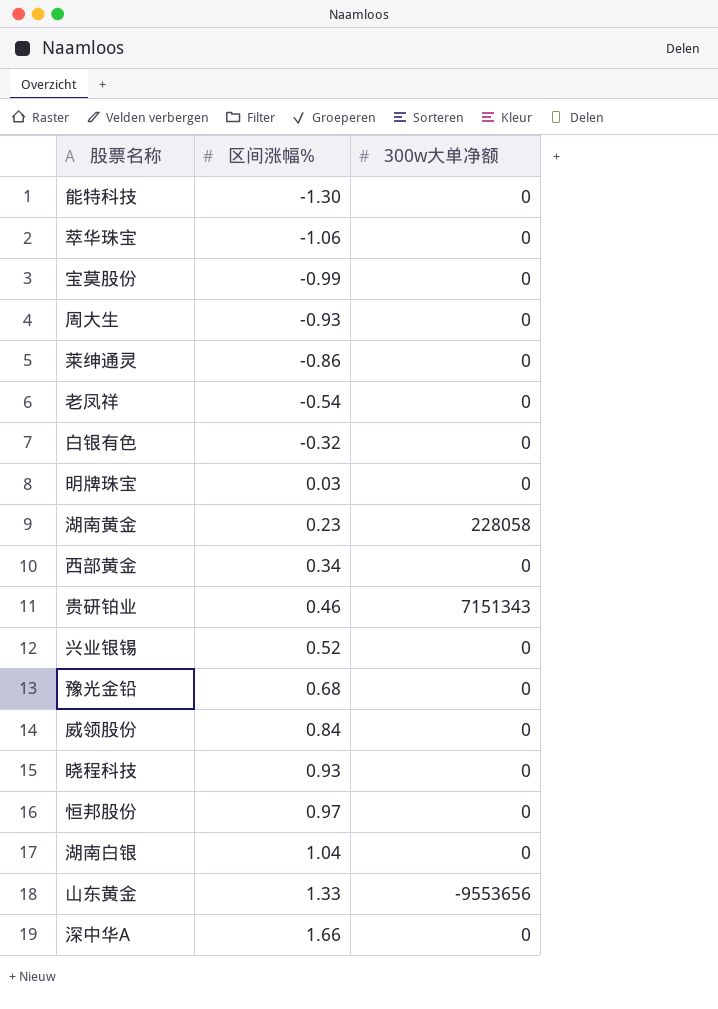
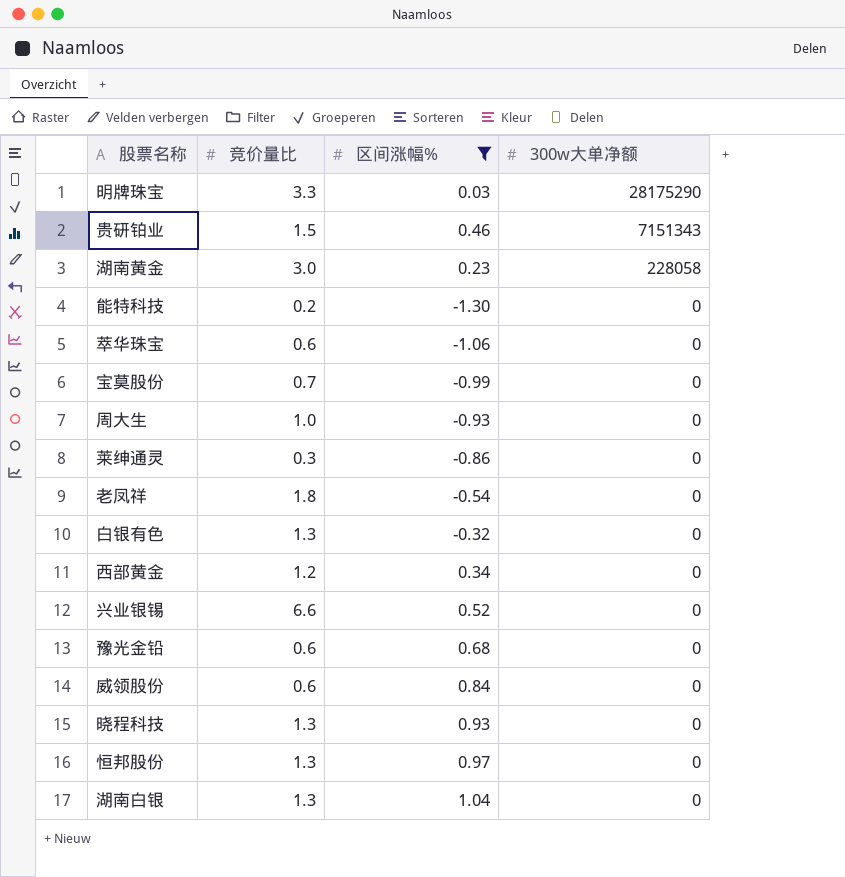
filter: none -> 区间涨幅% <= 1.04
row order: 区间涨幅% ascending -> 300w大单净额 descending
column 竞价量比 | position: none -> 2
明牌珠宝 | 300w大单净额: 0 -> 28175290

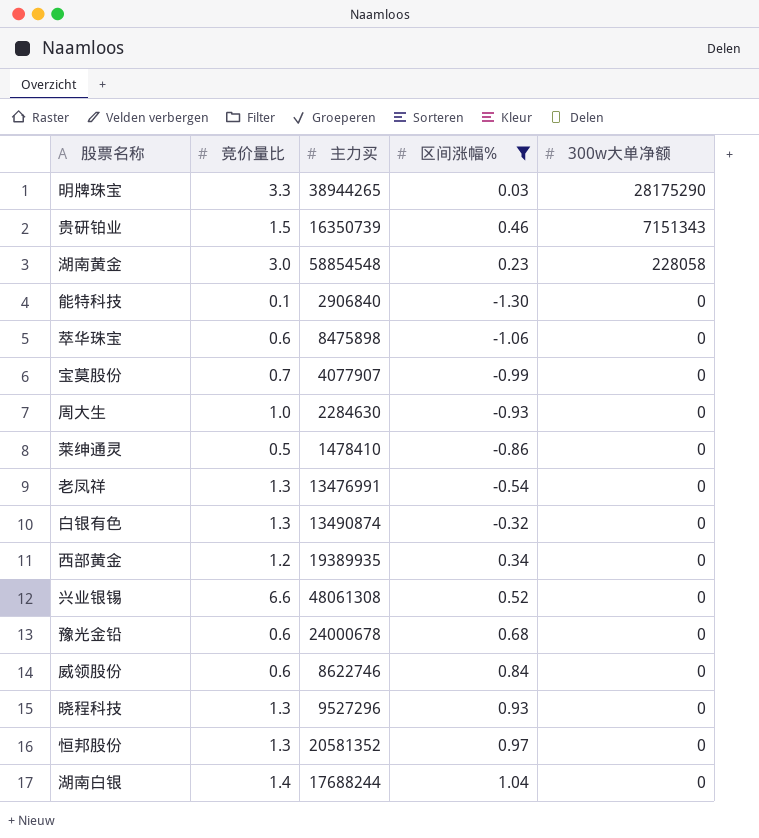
column 主力买 | position: none -> 3
能特科技 | 竞价量比: 0.2 -> 0.1
莱绅通灵 | 竞价量比: 0.3 -> 0.5
老凤祥 | 竞价量比: 1.8 -> 1.3
湖南白银 | 竞价量比: 1.3 -> 1.4

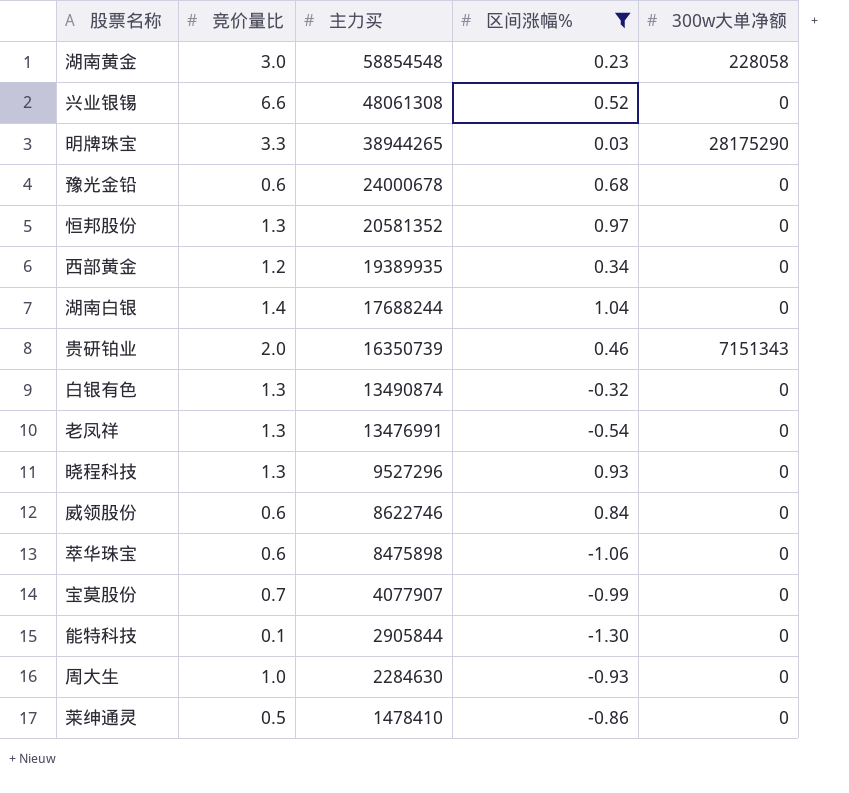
row order: 300w大单净额 descending -> 主力买 descending
贵研铂业 | 竞价量比: 1.5 -> 2.0
能特科技 | 主力买: 2906840 -> 2905844

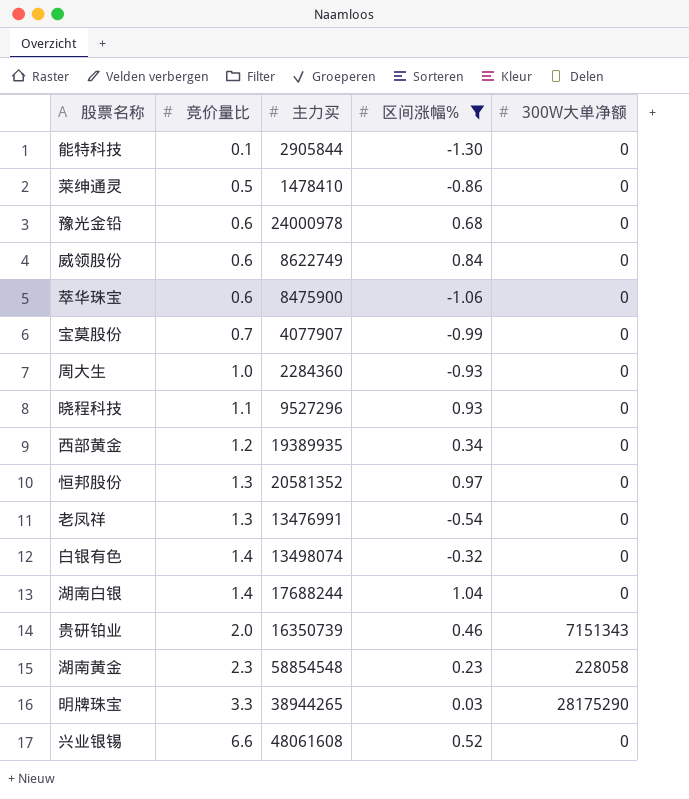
row order: 主力买 descending -> 竞价量比 ascending
column name: 300w大单净额 -> 300W大单净额
豫光金铅 | 主力买: 24000678 -> 24000978
威领股份 | 主力买: 8622746 -> 8622749
萃华珠宝 | 主力买: 8475898 -> 8475900
周大生 | 主力买: 2284630 -> 2284360
晓程科技 | 竞价量比: 1.3 -> 1.1
白银有色 | 竞价量比: 1.3 -> 1.4
白银有色 | 主力买: 13490874 -> 13498074
湖南黄金 | 竞价量比: 3.0 -> 2.3
兴业银锡 | 主力买: 48061308 -> 48061608

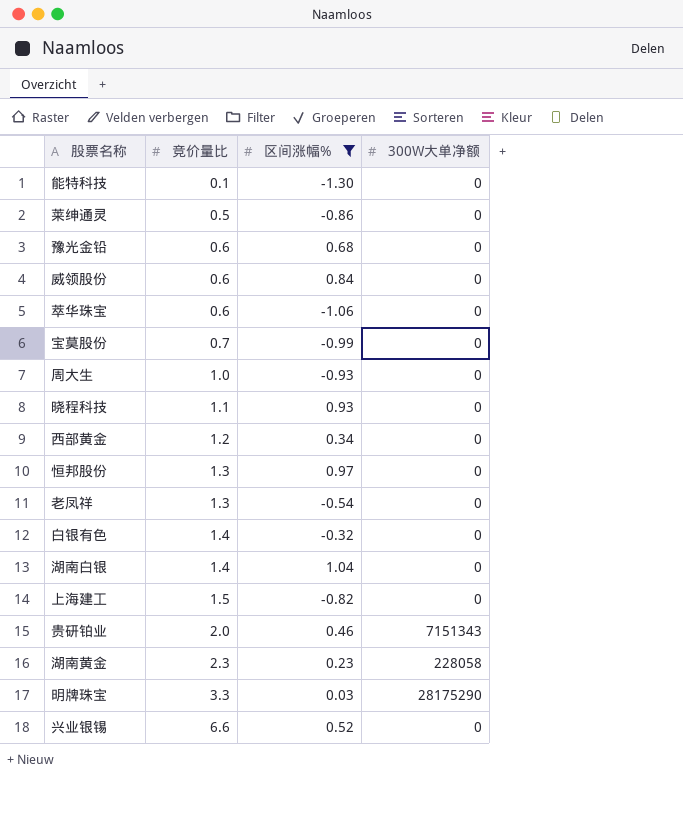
column 主力买 | position: 3 -> none
row 上海建工: none -> 1.5 | -0.82 | 0

